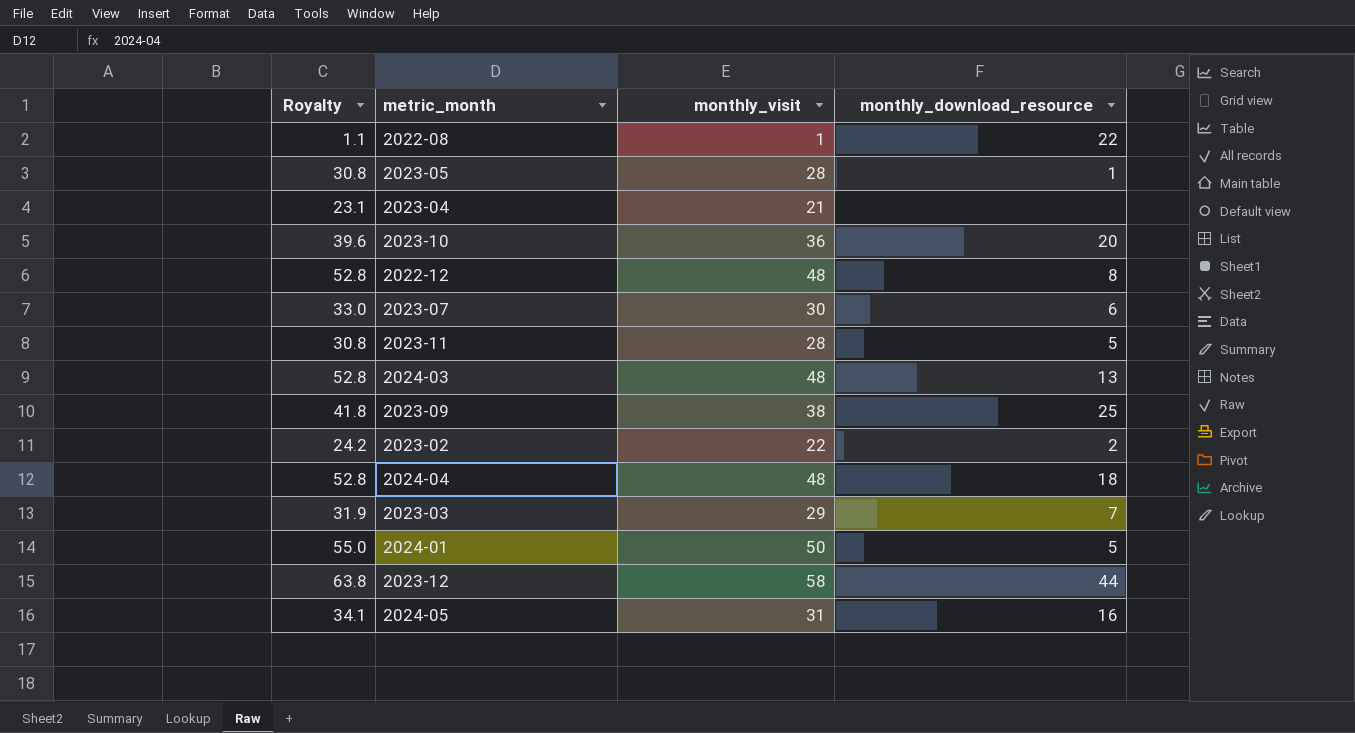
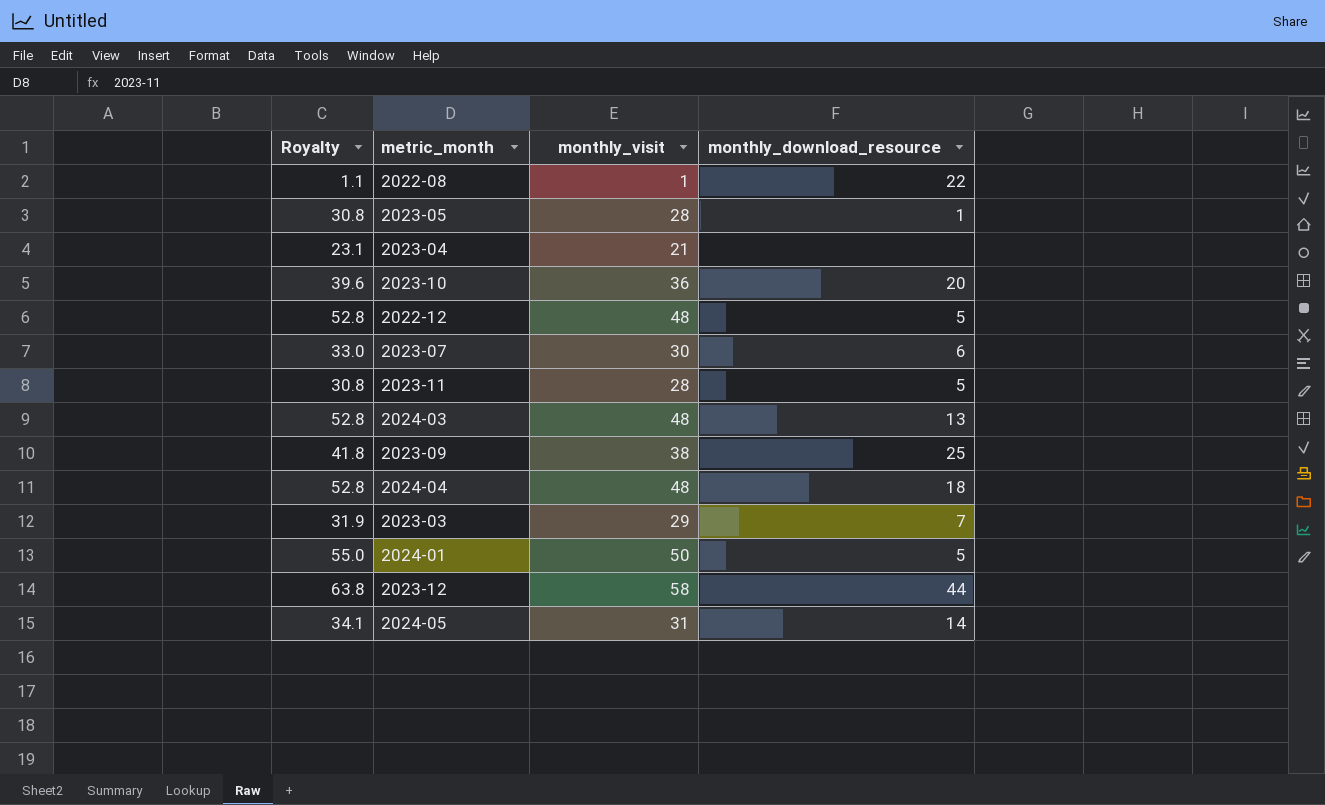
row 2023-02: 24.2 | 22 | 2 -> none
2022-12 | monthly_download_resource: 8 -> 5
2024-05 | monthly_download_resource: 16 -> 14

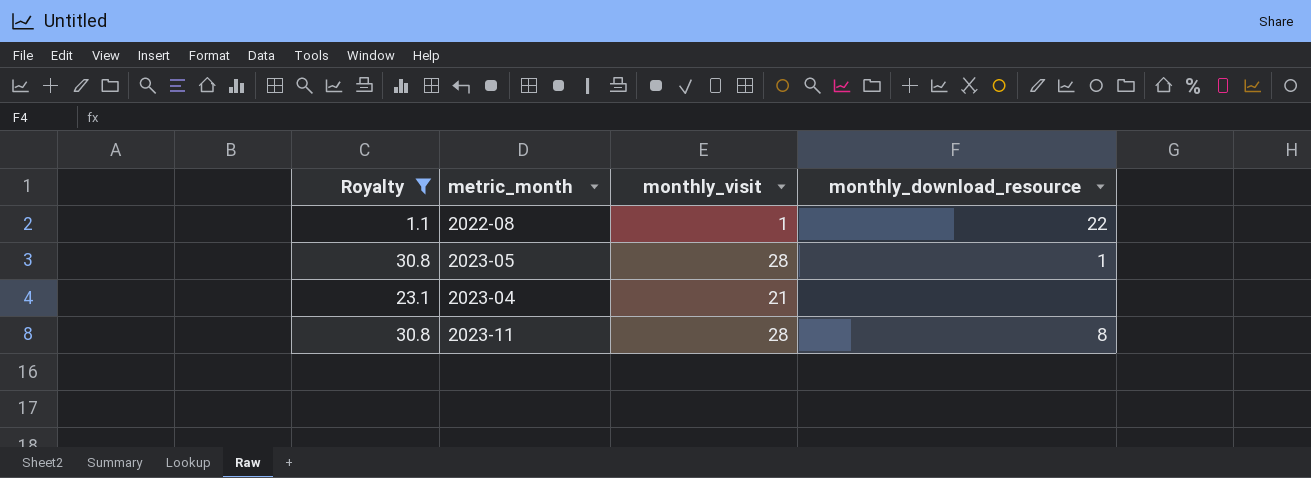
filter: none -> Royalty <= 30.8
2023-11 | monthly_download_resource: 5 -> 8

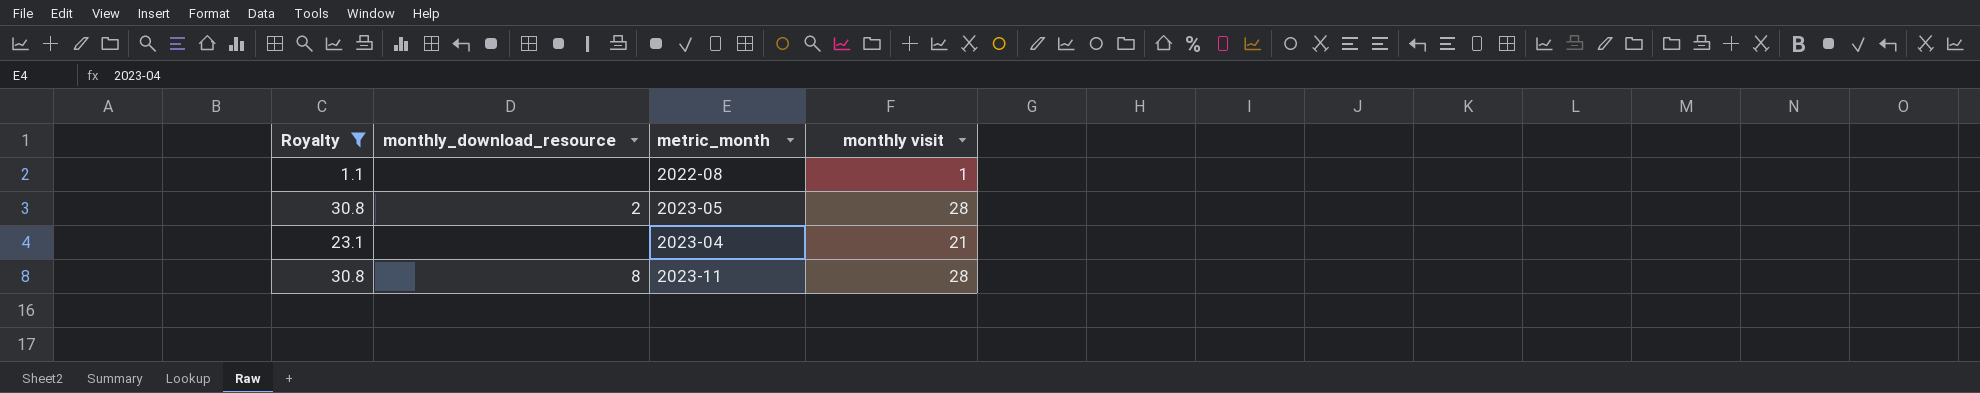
column monthly_download_resource | position: 4 -> 2
column name: monthly_visit -> monthly visit
2022-08 | monthly_download_resource: 22 -> none
2023-05 | monthly_download_resource: 1 -> 2

